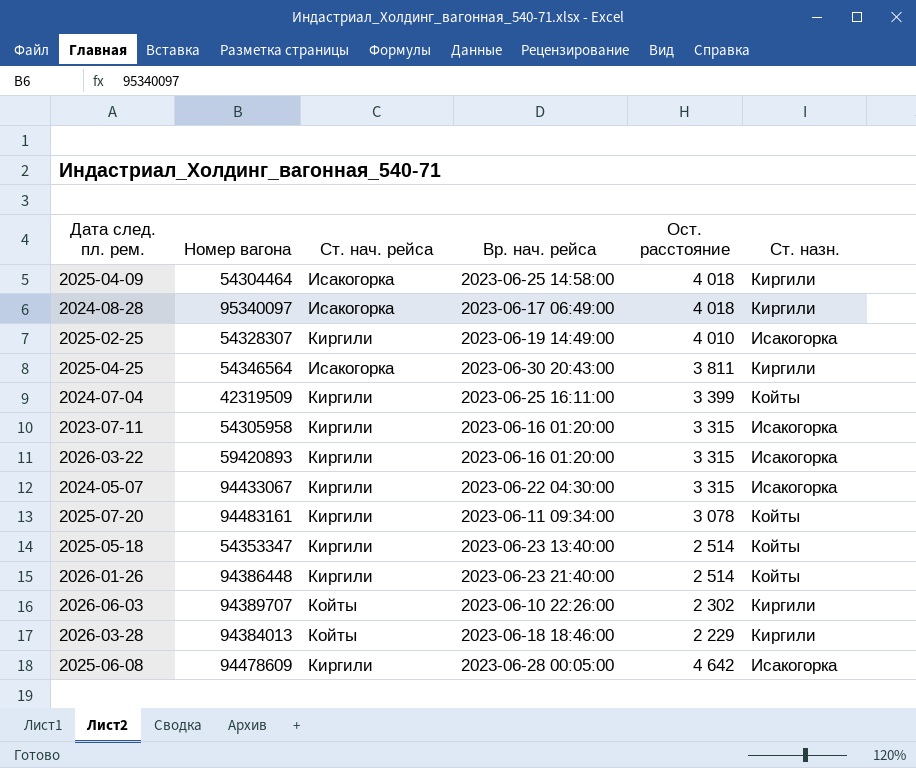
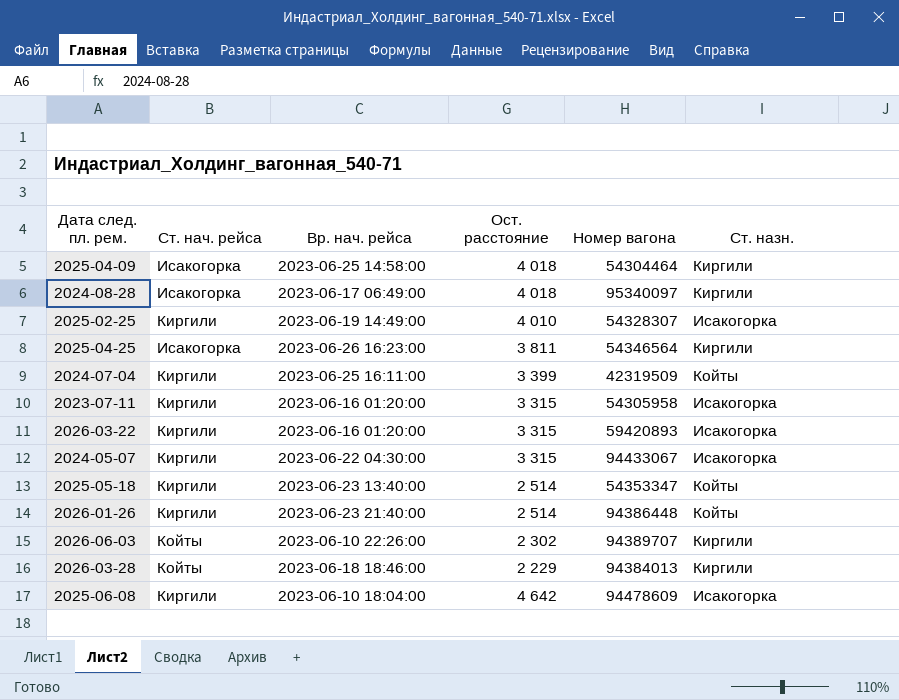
column Номер вагона | position: 2 -> 5
row 2025-07-20: 94483161 | Киргили | 2023-06-11 09:34:00 | 3 078 | Койты -> none
2025-04-25 | Вр. нач. рейса: 2023-06-30 20:43:00 -> 2023-06-26 16:23:00
2025-06-08 | Вр. нач. рейса: 2023-06-28 00:05:00 -> 2023-06-10 18:04:00

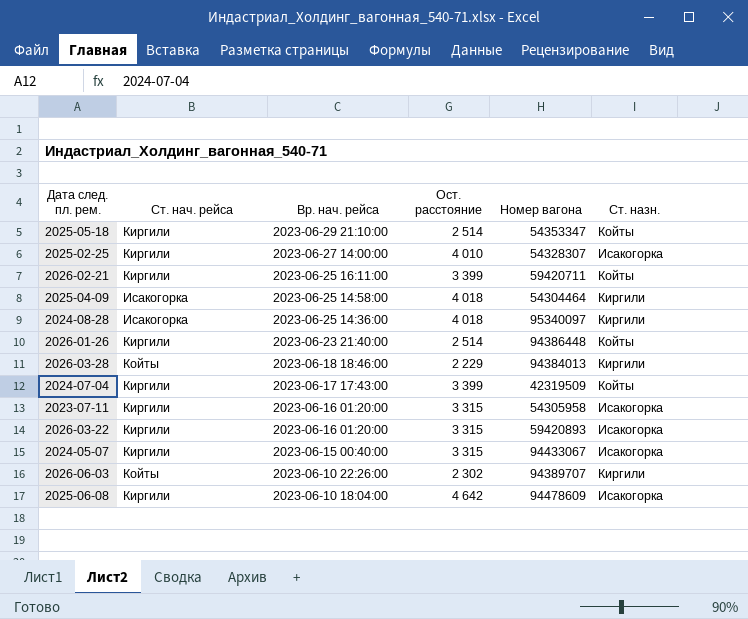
row order: none -> Вр. нач. рейса descending
row 2025-04-25: Исакогорка | 2023-06-26 16:23:00 | 3 811 | 54346564 | Киргили -> none
2025-05-18 | Вр. нач. рейса: 2023-06-23 13:40:00 -> 2023-06-29 21:10:00
2025-02-25 | Вр. нач. рейса: 2023-06-19 14:49:00 -> 2023-06-27 14:00:00
row 2026-02-21: none -> Киргили | 2023-06-25 16:11:00 | 3 399 | 59420711 | Койты
2024-08-28 | Вр. нач. рейса: 2023-06-17 06:49:00 -> 2023-06-25 14:36:00
2024-07-04 | Вр. нач. рейса: 2023-06-25 16:11:00 -> 2023-06-17 17:43:00
2024-05-07 | Вр. нач. рейса: 2023-06-22 04:30:00 -> 2023-06-15 00:40:00

